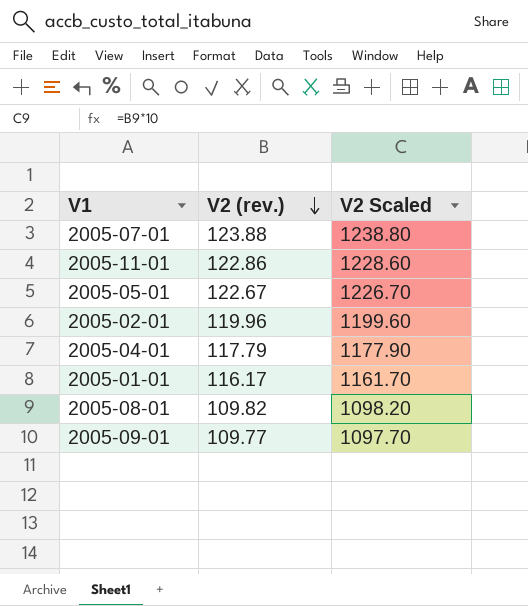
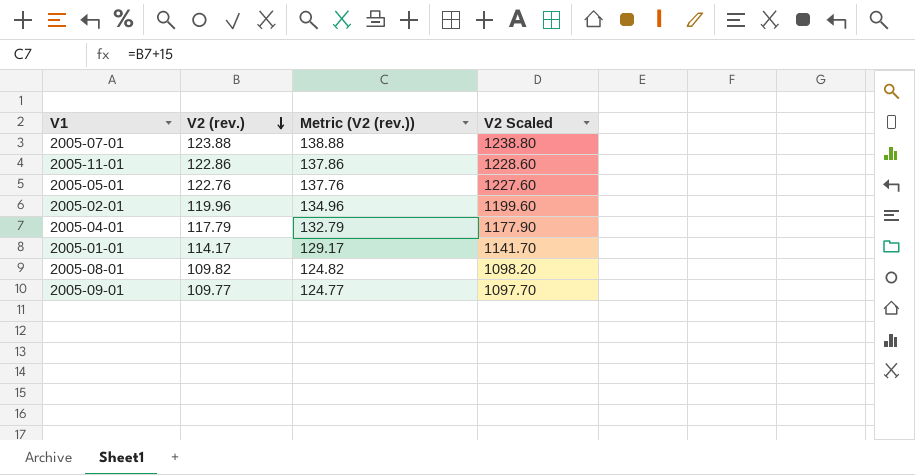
column Metric (V2 (rev.)) | formula: none -> [V2 (rev.)] + 15
2005-05-01 | V2 (rev.): 122.67 -> 122.76
2005-05-01 | V2 Scaled: 1226.70 -> 1227.60
2005-01-01 | V2 (rev.): 116.17 -> 114.17
2005-01-01 | V2 Scaled: 1161.70 -> 1141.70

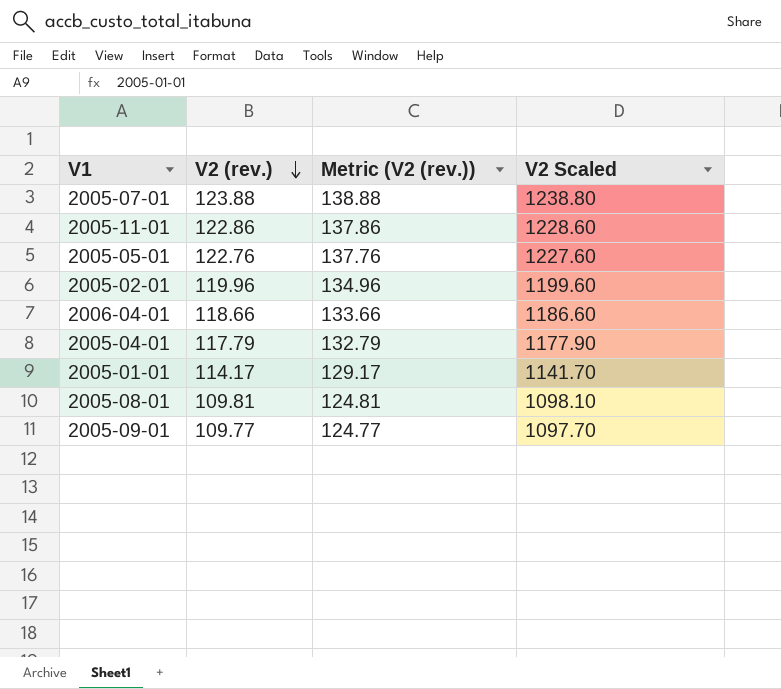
row 2006-04-01: none -> 118.66 | 133.66 | 1186.60
2005-08-01 | V2 (rev.): 109.82 -> 109.81
2005-08-01 | Metric (V2 (rev.)): 124.82 -> 124.81
2005-08-01 | V2 Scaled: 1098.20 -> 1098.10

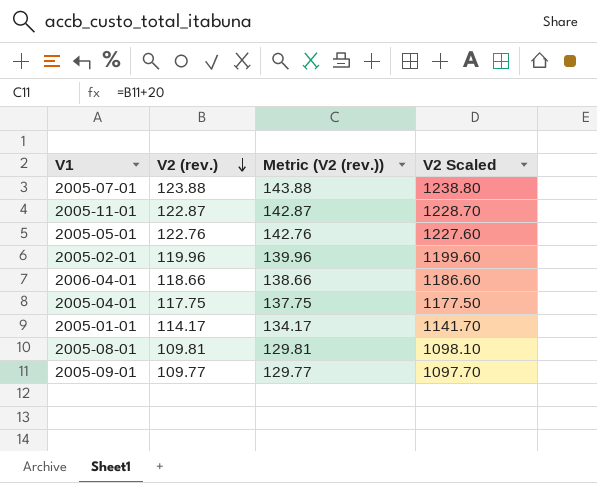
column Metric (V2 (rev.)) | formula: [V2 (rev.)] + 15 -> [V2 (rev.)] + 20
2005-11-01 | V2 (rev.): 122.86 -> 122.87
2005-11-01 | V2 Scaled: 1228.60 -> 1228.70
2005-04-01 | V2 (rev.): 117.79 -> 117.75
2005-04-01 | V2 Scaled: 1177.90 -> 1177.50

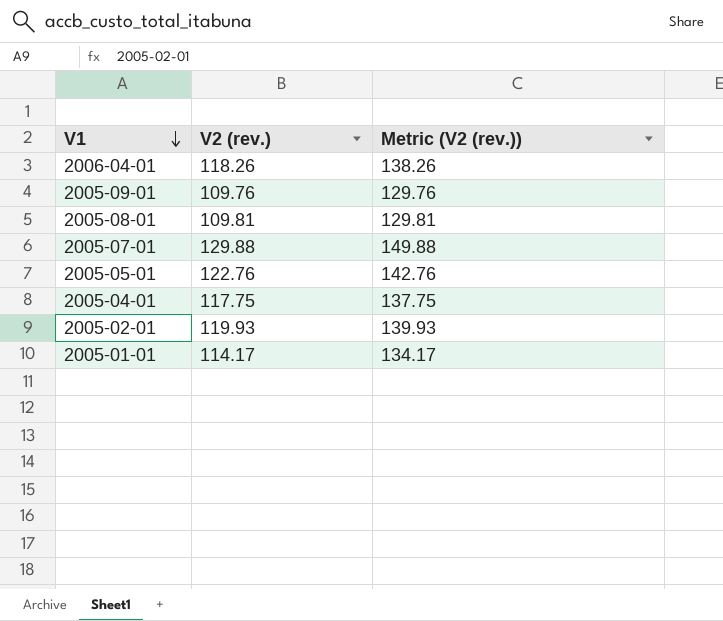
row order: V2 (rev.) descending -> V1 descending
column V2 Scaled | formula: [V2 (rev.)] * 10 -> none
row 2005-11-01: 122.87 | 142.87 | 1228.70 -> none
2006-04-01 | V2 (rev.): 118.66 -> 118.26
2006-04-01 | Metric (V2 (rev.)): 138.66 -> 138.26
2005-09-01 | V2 (rev.): 109.77 -> 109.76
2005-09-01 | Metric (V2 (rev.)): 129.77 -> 129.76
2005-07-01 | V2 (rev.): 123.88 -> 129.88
2005-07-01 | Metric (V2 (rev.)): 143.88 -> 149.88
2005-02-01 | V2 (rev.): 119.96 -> 119.93
2005-02-01 | Metric (V2 (rev.)): 139.96 -> 139.93

